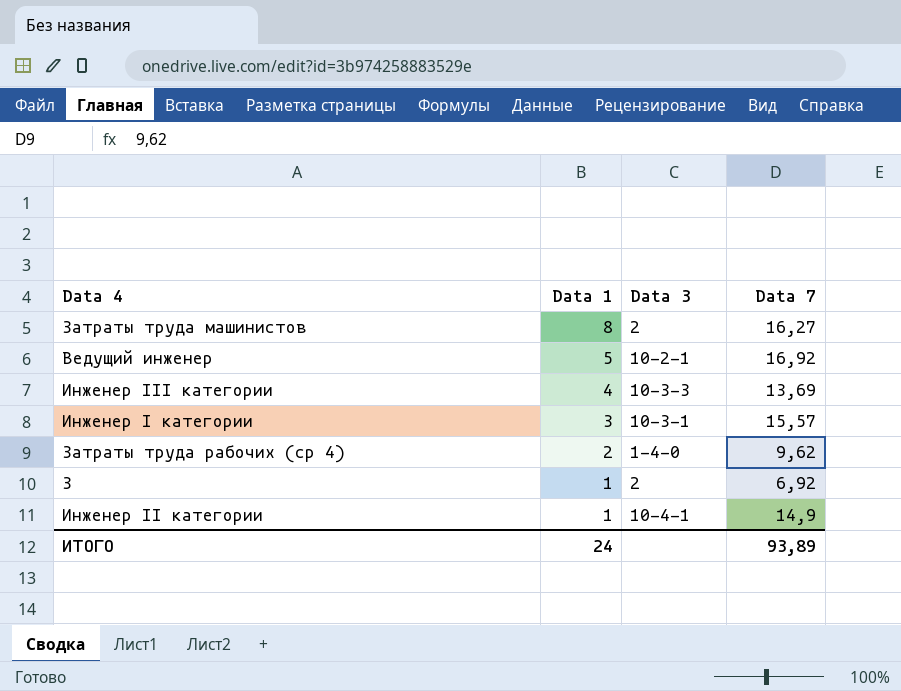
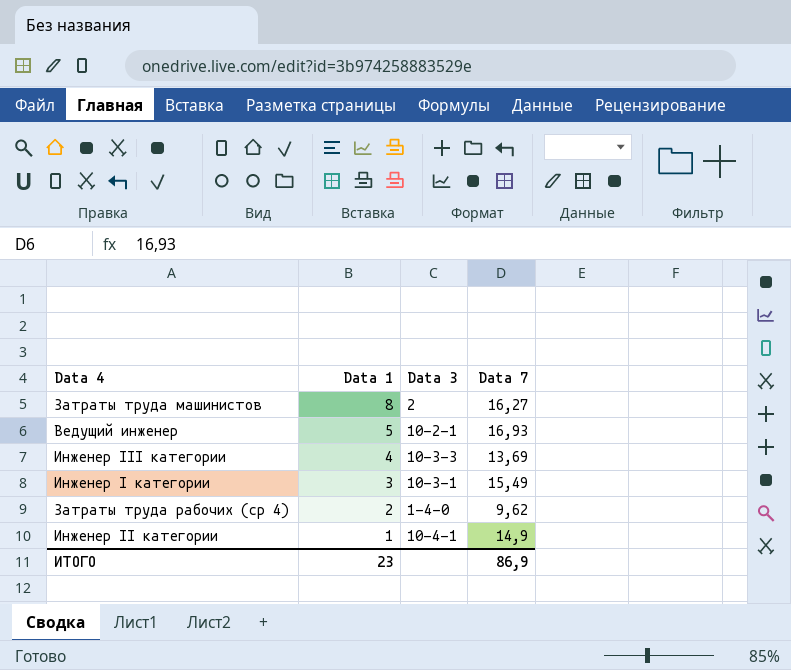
row З: 1 | 2 | 6,92 -> none
Ведущий инженер | Data 7: 16,92 -> 16,93
Инженер I категории | Data 7: 15,57 -> 15,49
ИТОГО | Data 1: 24 -> 23
ИТОГО | Data 7: 93,89 -> 86,9

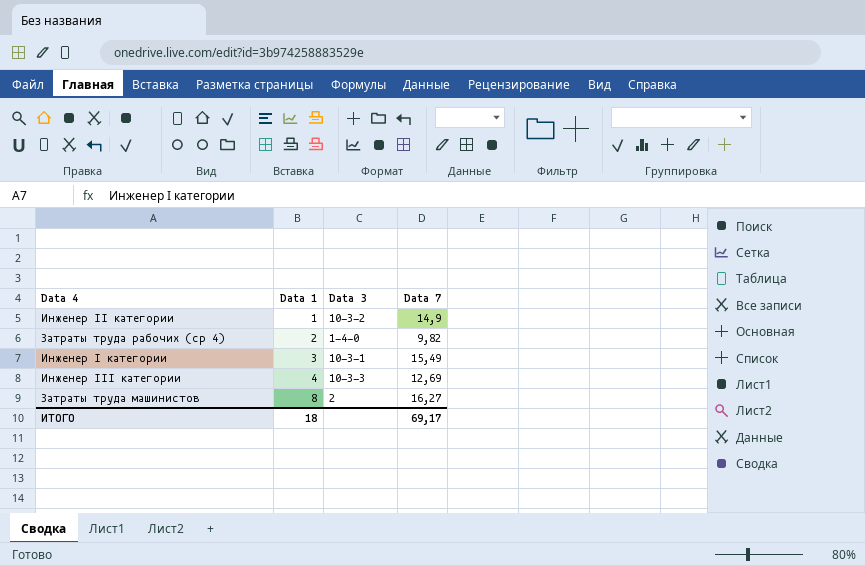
row order: Data 1 descending -> Data 1 ascending
row Ведущий инженер: 5 | 10-2-1 | 16,93 -> none
Инженер II категории | Data 3: 10-4-1 -> 10-3-2
Затраты труда рабочих (ср 4) | Data 7: 9,62 -> 9,82
Инженер III категории | Data 7: 13,69 -> 12,69
ИТОГО | Data 1: 23 -> 18
ИТОГО | Data 7: 86,9 -> 69,17

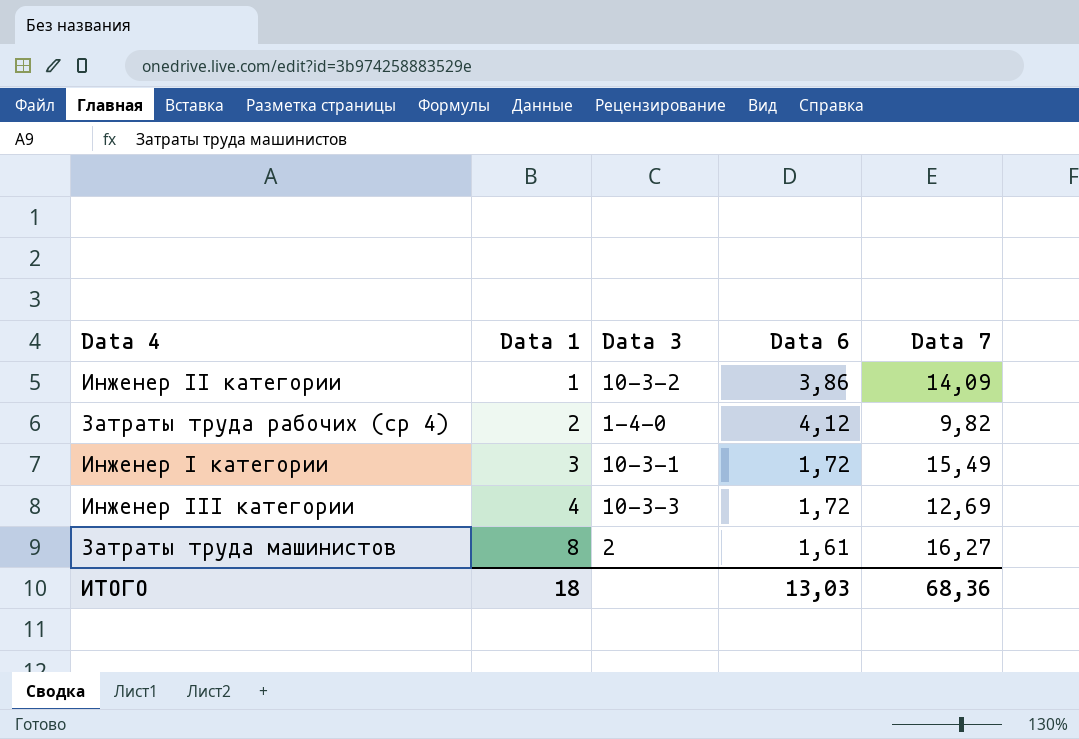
column Data 6 | position: none -> 4
Инженер II категории | Data 7: 14,9 -> 14,09
ИТОГО | Data 7: 69,17 -> 68,36

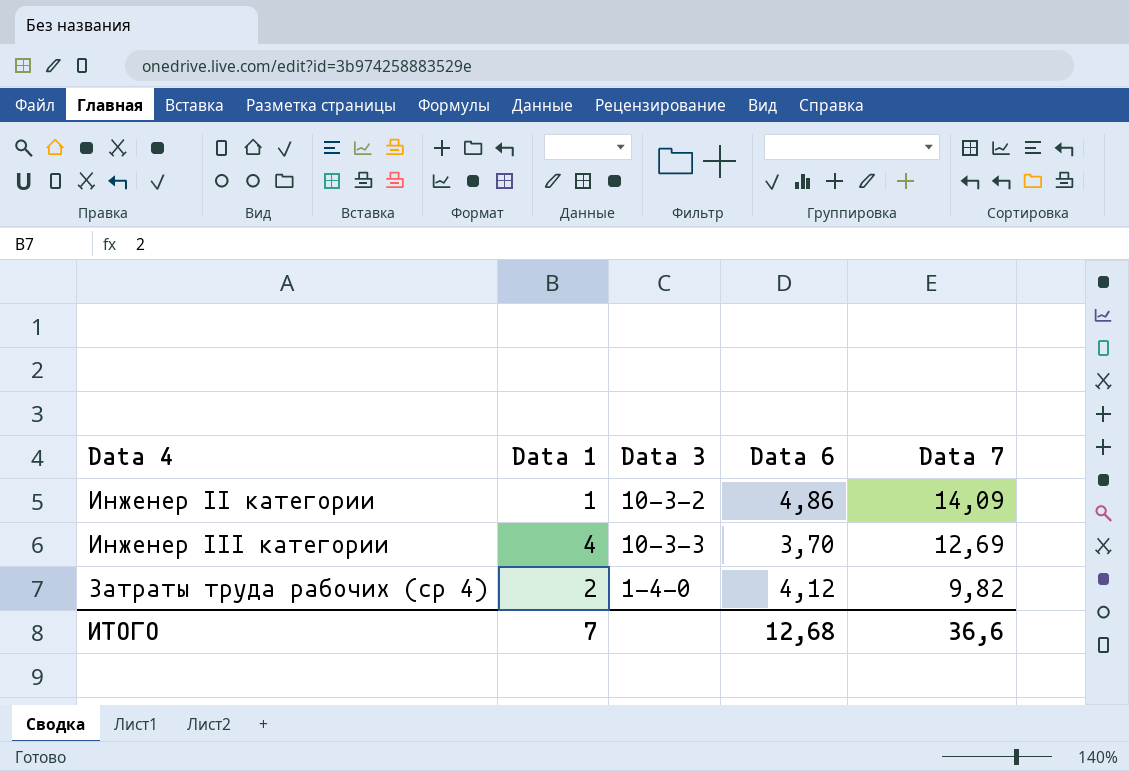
row order: Data 1 ascending -> Data 7 descending
row Инженер I категории: 3 | 10-3-1 | 1,72 | 15,49 -> none
row Затраты труда машинистов: 8 | 2 | 1,61 | 16,27 -> none
Инженер II категории | Data 6: 3,86 -> 4,86
Инженер III категории | Data 6: 1,72 -> 3,70
ИТОГО | Data 1: 18 -> 7
ИТОГО | Data 6: 13,03 -> 12,68
ИТОГО | Data 7: 68,36 -> 36,6

